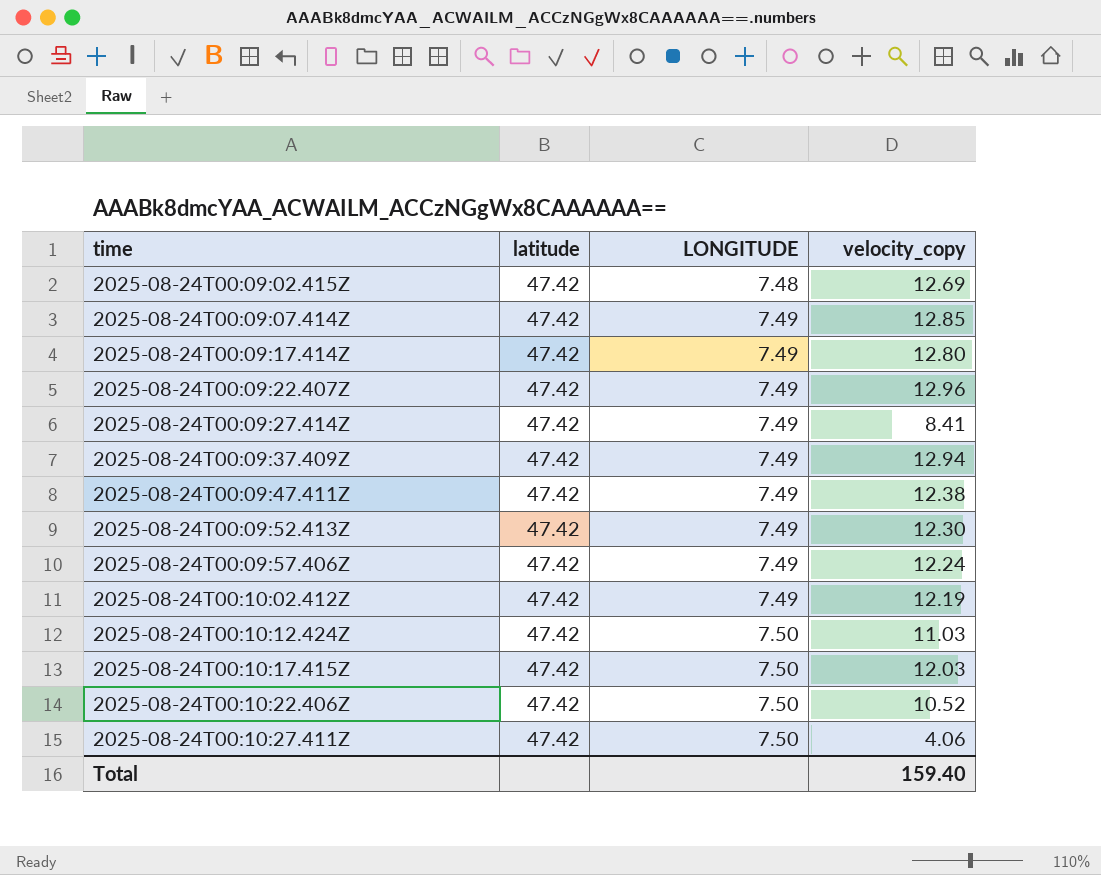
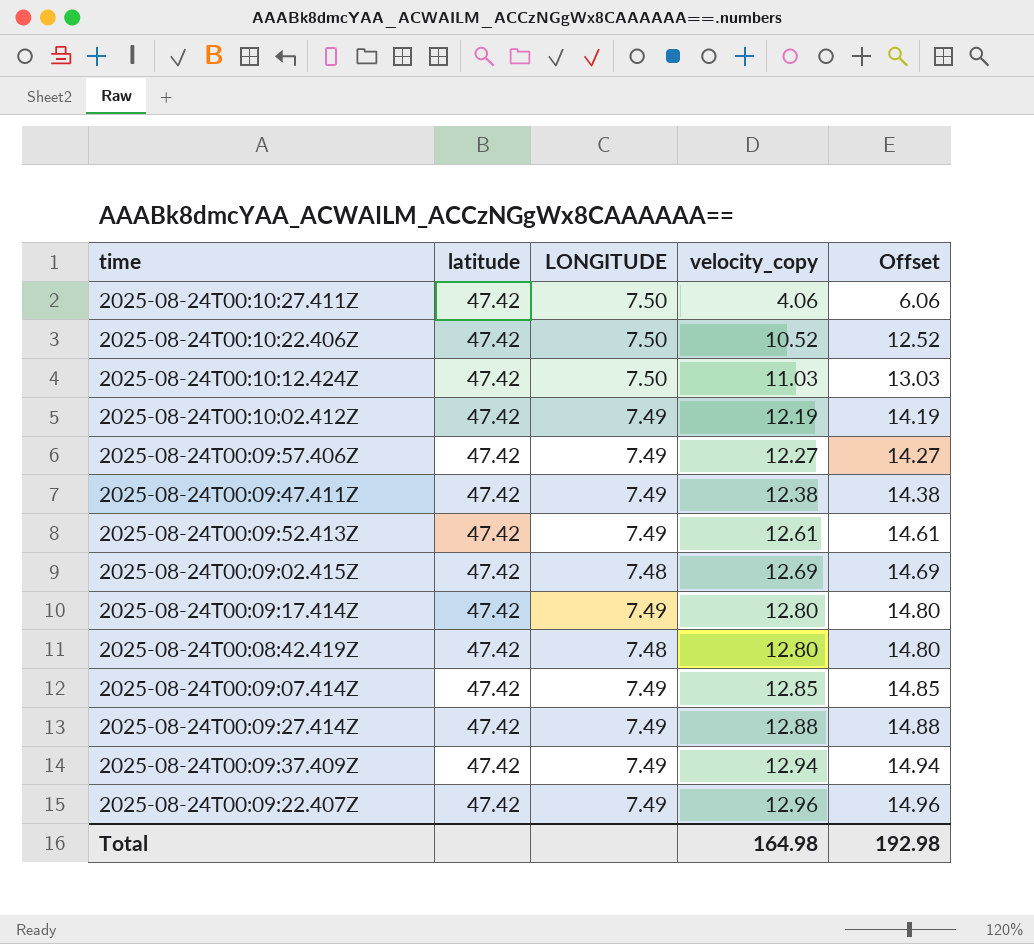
row order: time ascending -> velocity_copy ascending
column Offset | formula: none -> [velocity_copy] + 2
row 2025-08-24T00:10:17.415Z: 47.42 | 7.50 | 12.03 -> none
2025-08-24T00:09:57.406Z | velocity_copy: 12.24 -> 12.27
2025-08-24T00:09:52.413Z | velocity_copy: 12.30 -> 12.61
row 2025-08-24T00:08:42.419Z: none -> 47.42 | 7.48 | 12.80 | 14.80
2025-08-24T00:09:27.414Z | velocity_copy: 8.41 -> 12.88
Total | velocity_copy: 159.40 -> 164.98

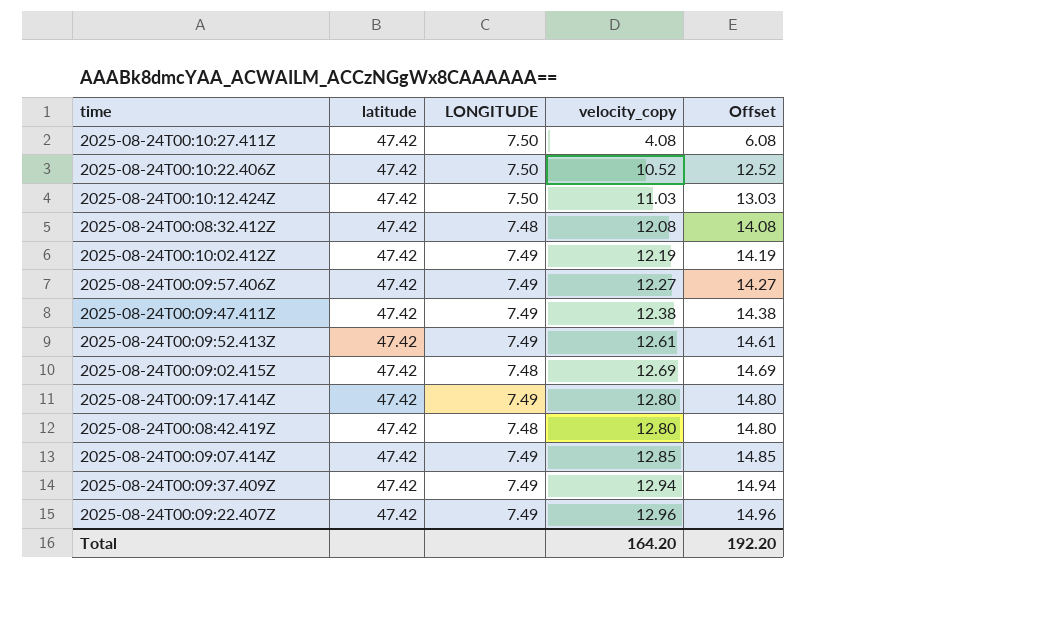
row 2025-08-24T00:09:27.414Z: 47.42 | 7.49 | 12.88 | 14.88 -> none
2025-08-24T00:10:27.411Z | velocity_copy: 4.06 -> 4.08
2025-08-24T00:10:27.411Z | Offset: 6.06 -> 6.08
row 2025-08-24T00:08:32.412Z: none -> 47.42 | 7.48 | 12.08 | 14.08
Total | velocity_copy: 164.98 -> 164.20
Total | Offset: 192.98 -> 192.20

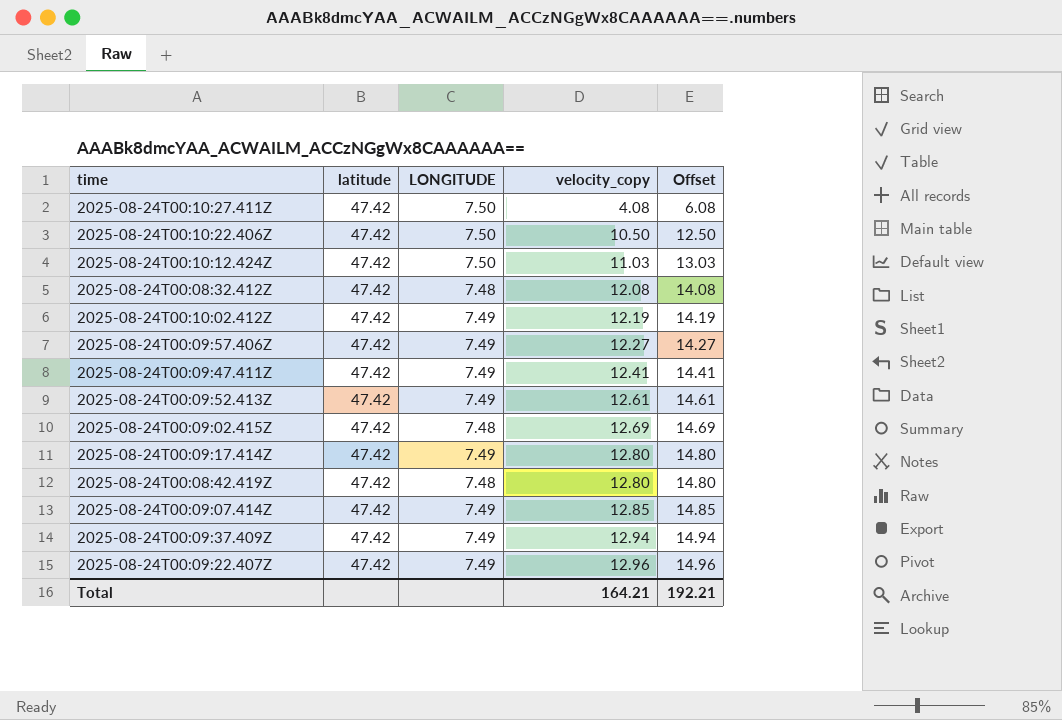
2025-08-24T00:10:22.406Z | velocity_copy: 10.52 -> 10.50
2025-08-24T00:10:22.406Z | Offset: 12.52 -> 12.50
2025-08-24T00:09:47.411Z | velocity_copy: 12.38 -> 12.41
2025-08-24T00:09:47.411Z | Offset: 14.38 -> 14.41
Total | velocity_copy: 164.20 -> 164.21
Total | Offset: 192.20 -> 192.21

